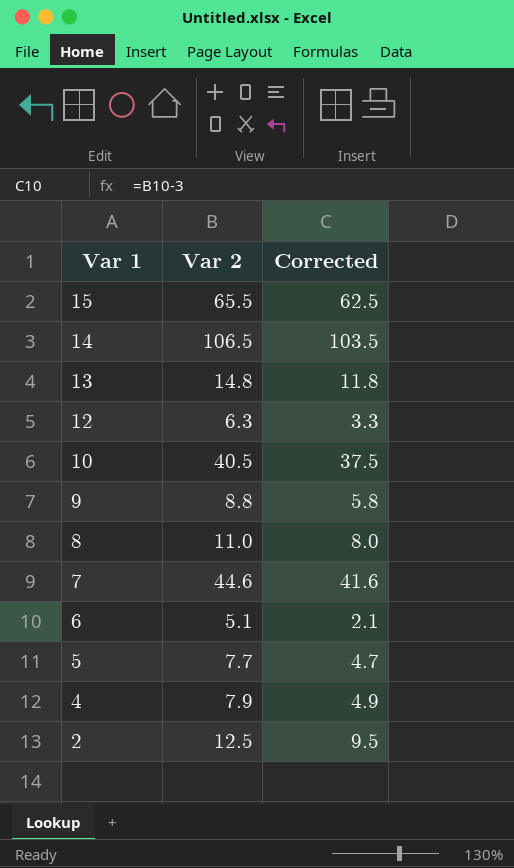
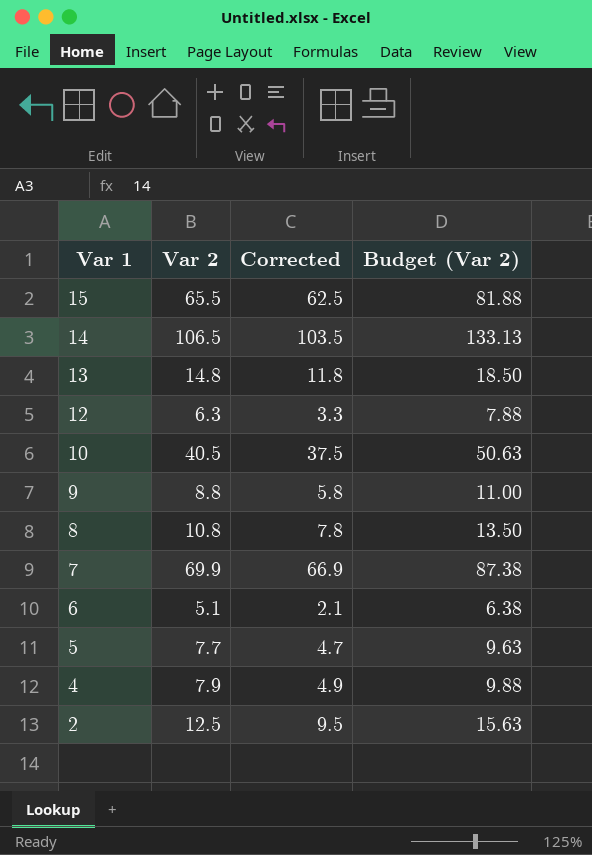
column Budget (Var 2) | formula: none -> [Var 2] * 1.25
8 | Var 2: 11.0 -> 10.8
8 | Corrected: 8.0 -> 7.8
7 | Var 2: 44.6 -> 69.9
7 | Corrected: 41.6 -> 66.9

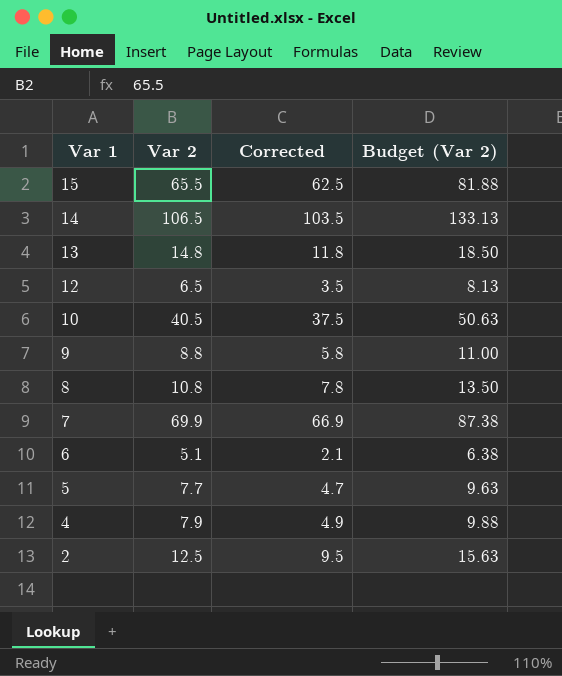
12 | Var 2: 6.3 -> 6.5
12 | Corrected: 3.3 -> 3.5
12 | Budget (Var 2): 7.88 -> 8.13

